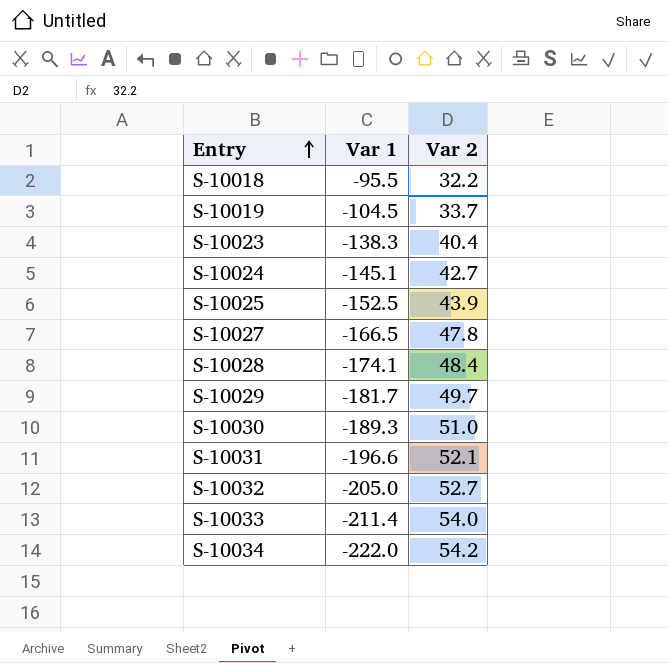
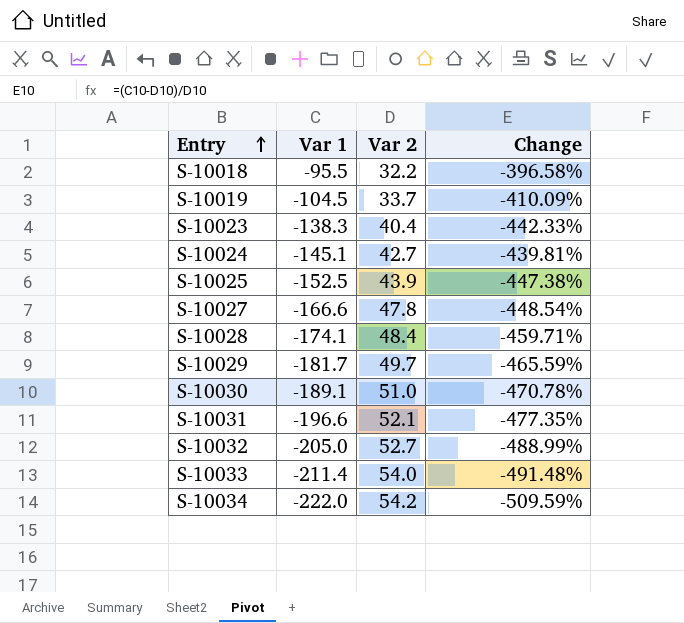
column Change | formula: none -> ([Var 1] - [Var 2]) / [Var 2]
S-10027 | Var 1: -166.5 -> -166.6
S-10030 | Var 1: -189.3 -> -189.1

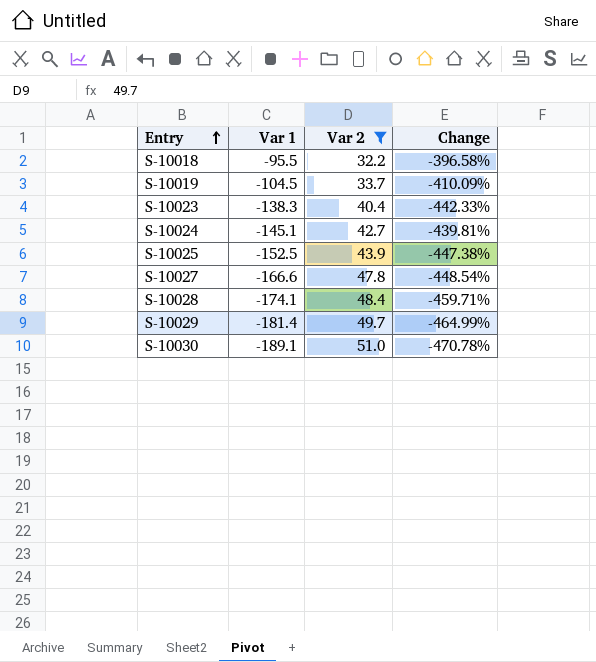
filter: none -> Var 2 <= 51.0
S-10029 | Var 1: -181.7 -> -181.4
S-10029 | Change: -465.59% -> -464.99%

